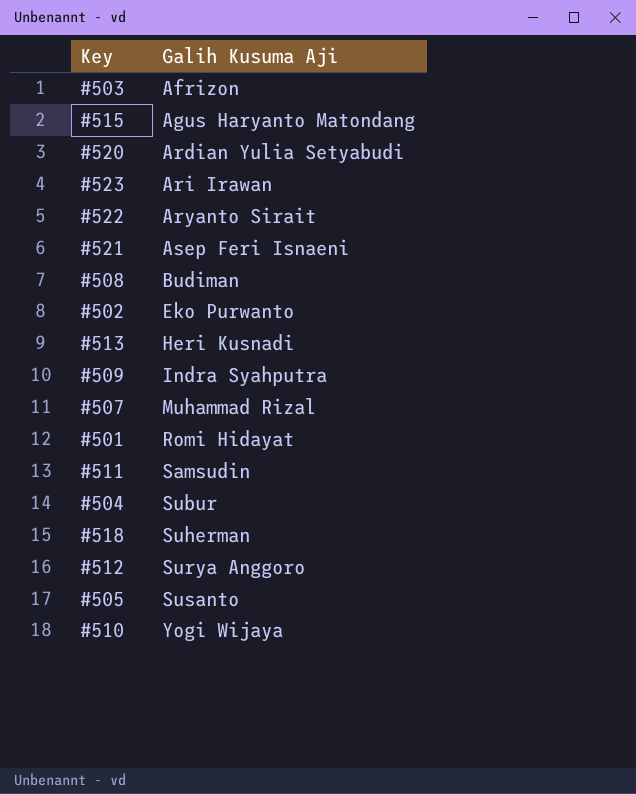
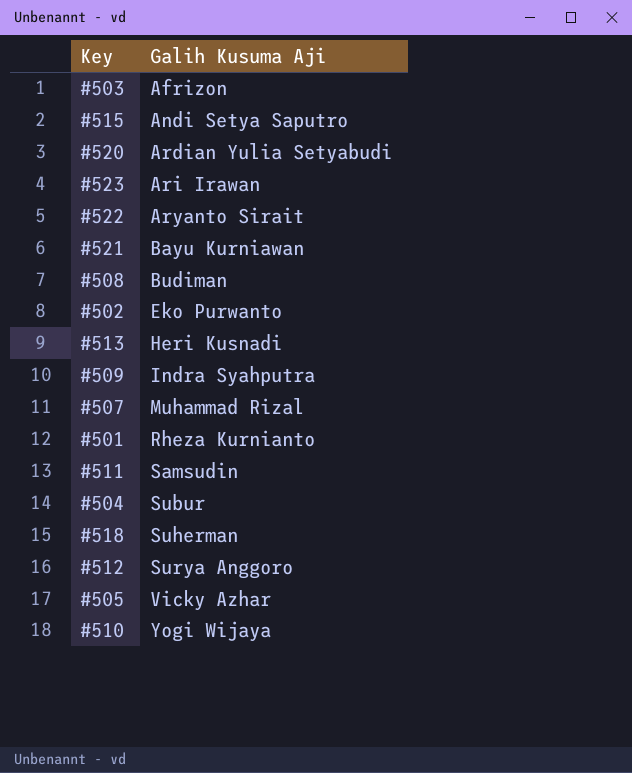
#515 | Galih Kusuma Aji: Agus Haryanto Matondang -> Andi Setya Saputro
#521 | Galih Kusuma Aji: Asep Feri Isnaeni -> Bayu Kurniawan
#501 | Galih Kusuma Aji: Romi Hidayat -> Rheza Kurnianto
#505 | Galih Kusuma Aji: Susanto -> Vicky Azhar

